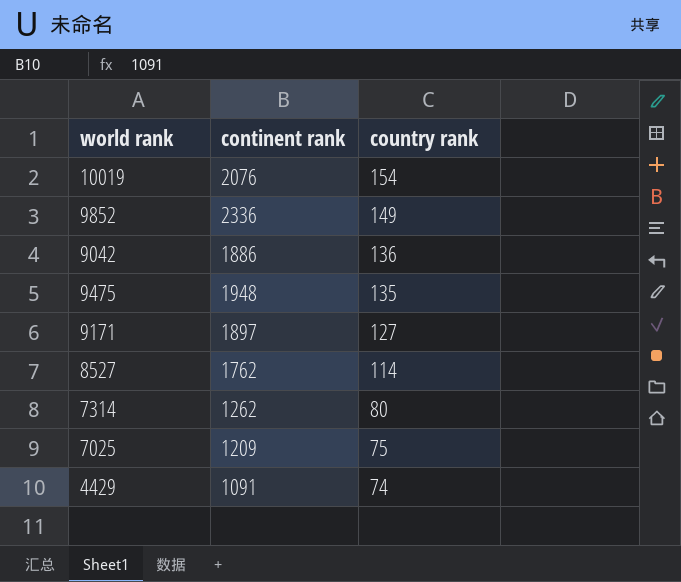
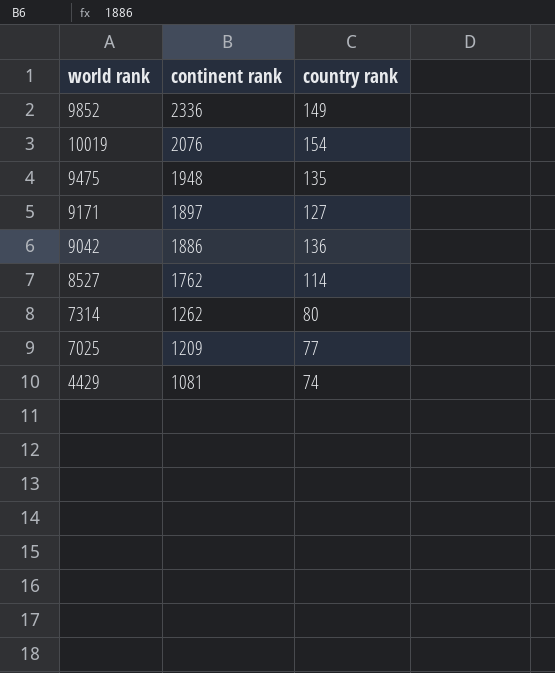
row order: country rank descending -> continent rank descending
7025 | country rank: 75 -> 77
4429 | continent rank: 1091 -> 1081

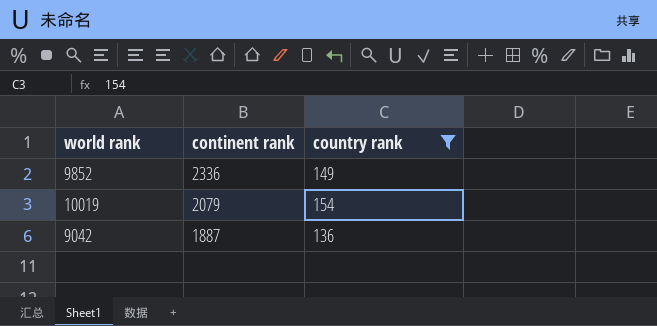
filter: none -> country rank >= 136
10019 | continent rank: 2076 -> 2079
9042 | continent rank: 1886 -> 1887

